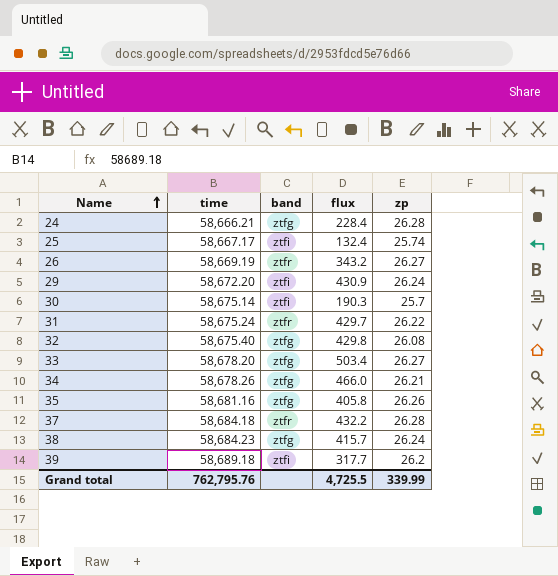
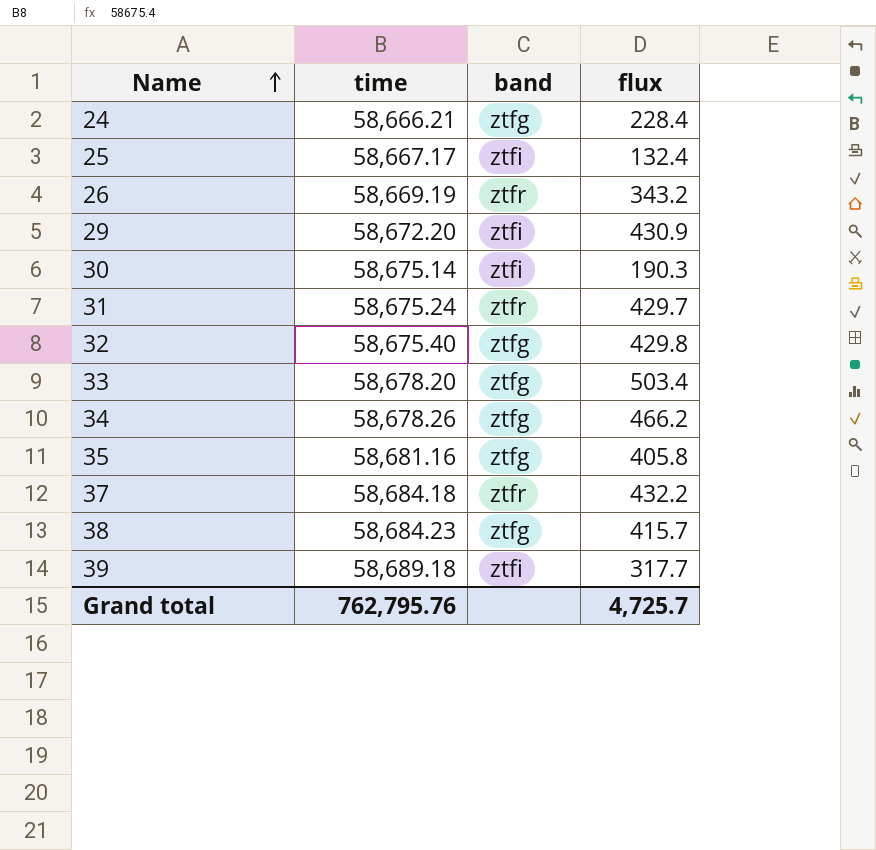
column zp | position: 5 -> none
34 | flux: 466.0 -> 466.2
Grand total | flux: 4,725.5 -> 4,725.7

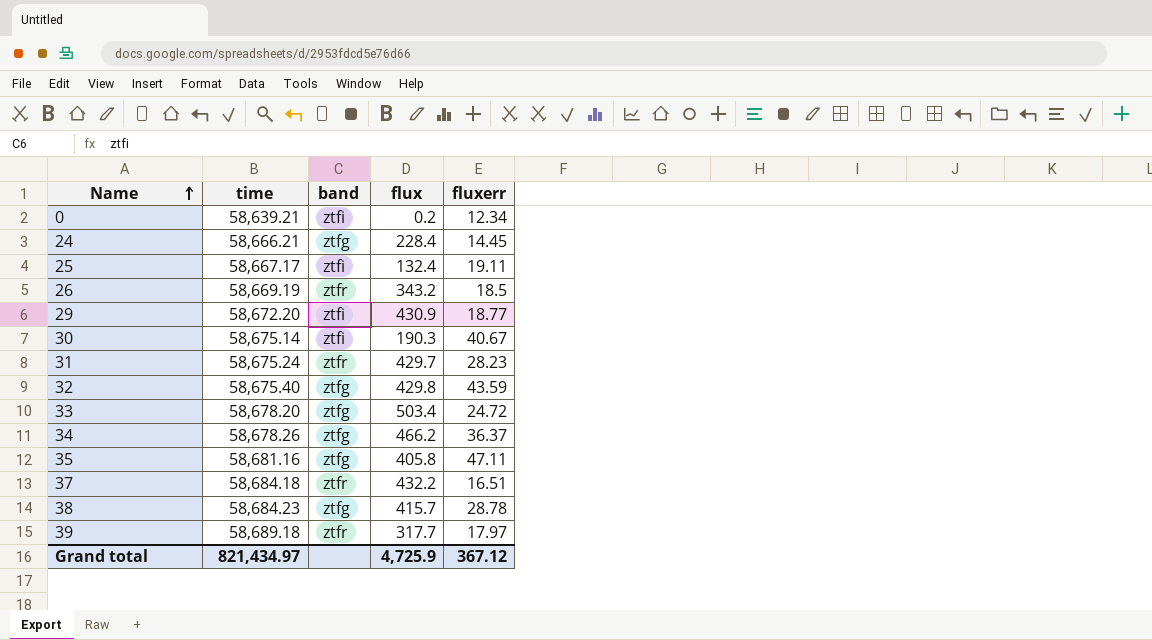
column fluxerr | position: none -> 5
row 0: none -> 58,639.21 | ztfi | 0.2 | 12.34
39 | band: ztfi -> ztfr
Grand total | time: 762,795.76 -> 821,434.97
Grand total | flux: 4,725.7 -> 4,725.9

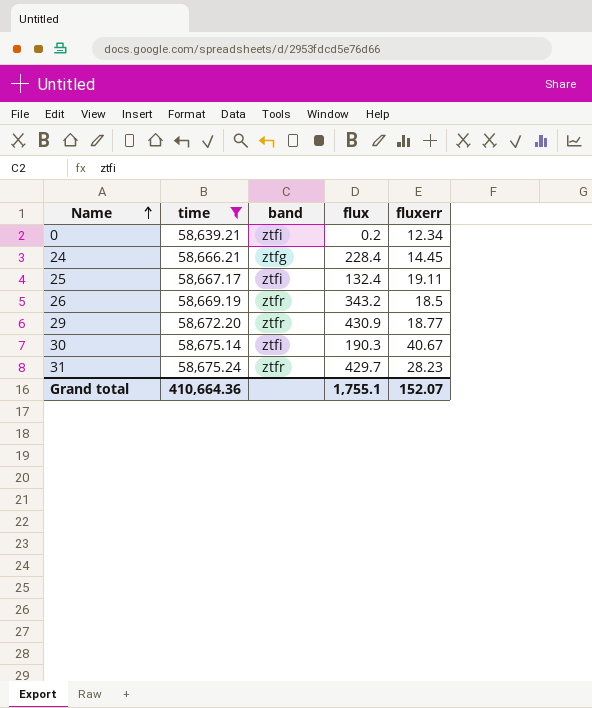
filter: none -> time <= 58,675.24
29 | band: ztfi -> ztfr
Grand total | time: 821,434.97 -> 410,664.36
Grand total | flux: 4,725.9 -> 1,755.1
Grand total | fluxerr: 367.12 -> 152.07

